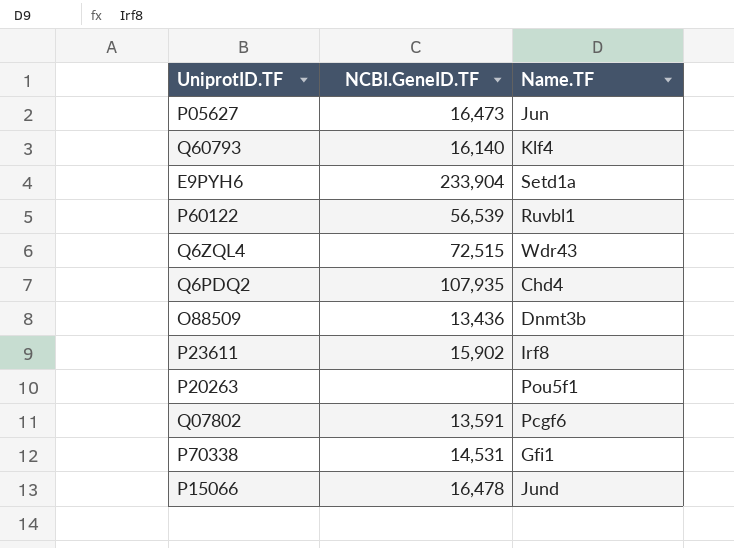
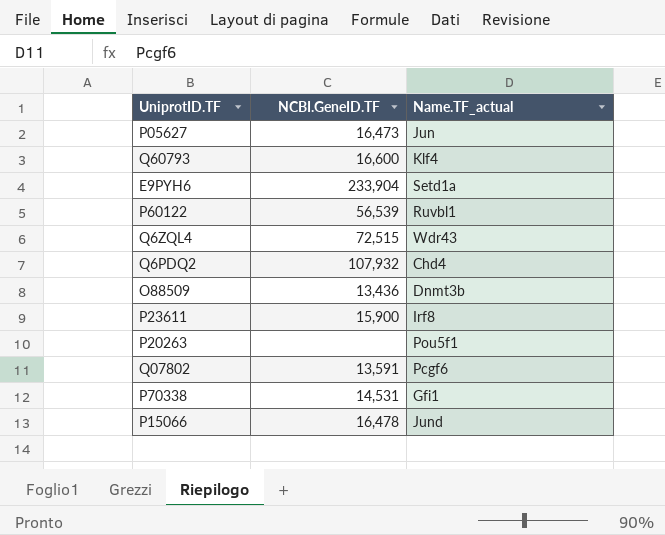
column name: Name.TF -> Name.TF_actual
Q60793 | NCBI.GeneID.TF: 16,140 -> 16,600
Q6PDQ2 | NCBI.GeneID.TF: 107,935 -> 107,932
P23611 | NCBI.GeneID.TF: 15,902 -> 15,900

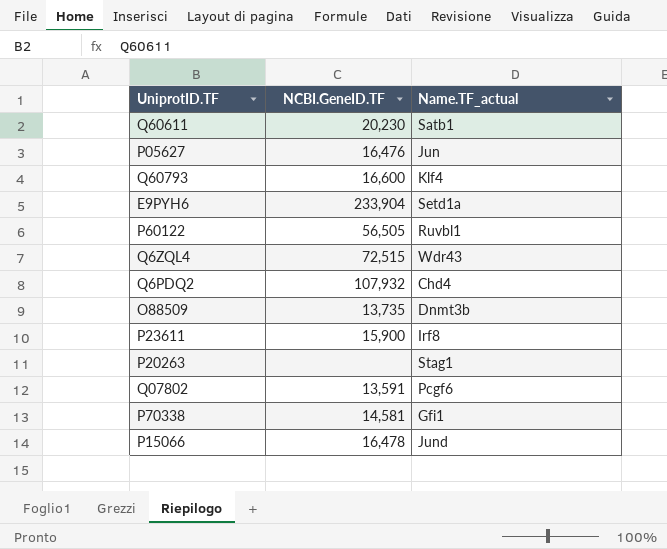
row Q60611: none -> 20,230 | Satb1
P05627 | NCBI.GeneID.TF: 16,473 -> 16,476
P60122 | NCBI.GeneID.TF: 56,539 -> 56,505
O88509 | NCBI.GeneID.TF: 13,436 -> 13,735
P20263 | Name.TF_actual: Pou5f1 -> Stag1
P70338 | NCBI.GeneID.TF: 14,531 -> 14,581

